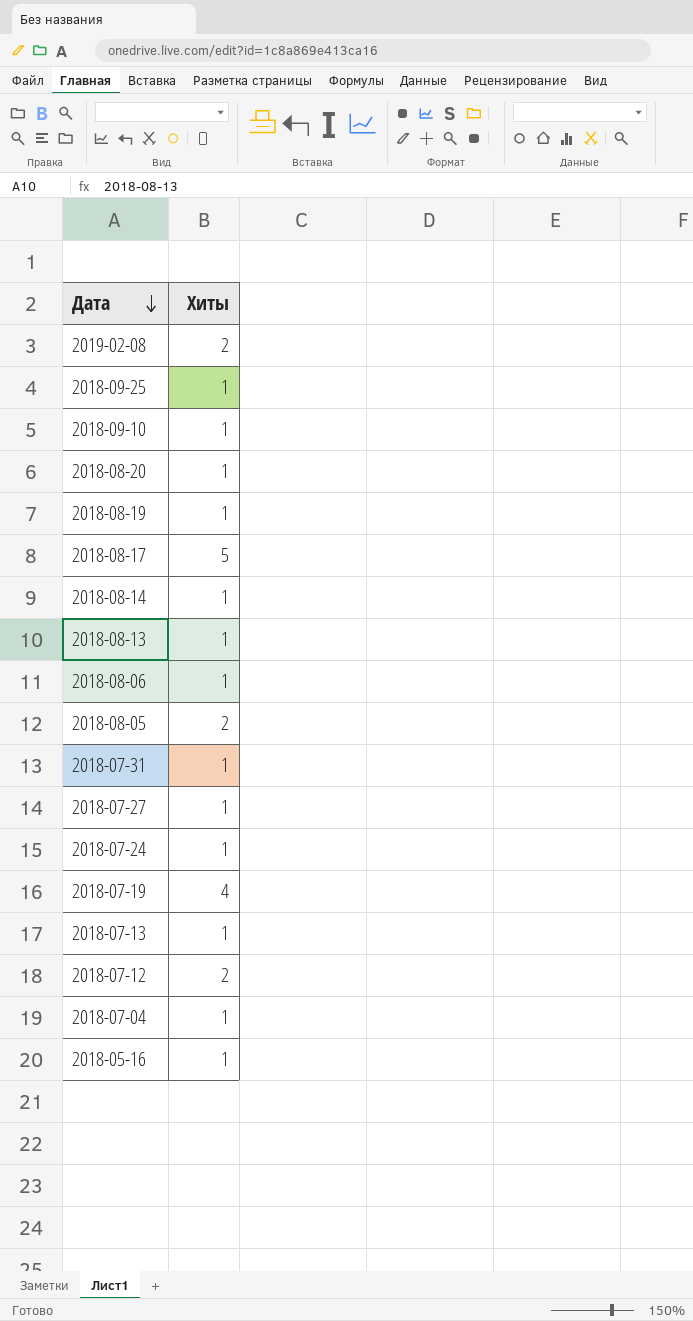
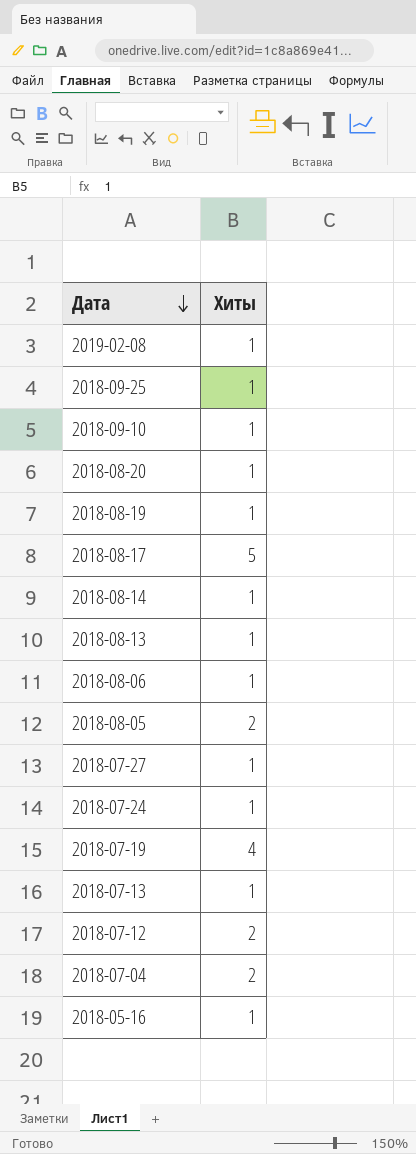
row 2018-07-31: 1 -> none
2019-02-08 | Хиты: 2 -> 1
2018-07-04 | Хиты: 1 -> 2

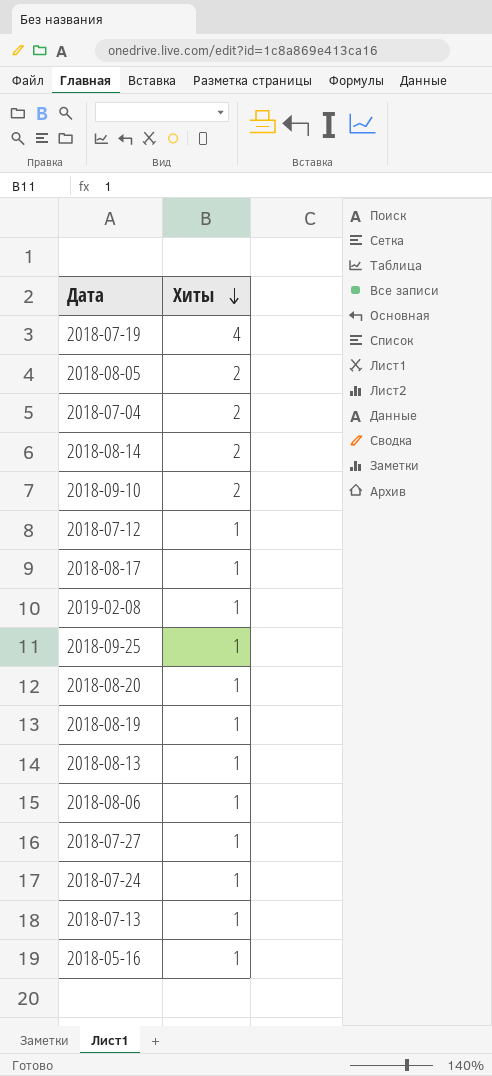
row order: Дата descending -> Хиты descending
2018-08-14 | Хиты: 1 -> 2
2018-09-10 | Хиты: 1 -> 2
2018-07-12 | Хиты: 2 -> 1
2018-08-17 | Хиты: 5 -> 1

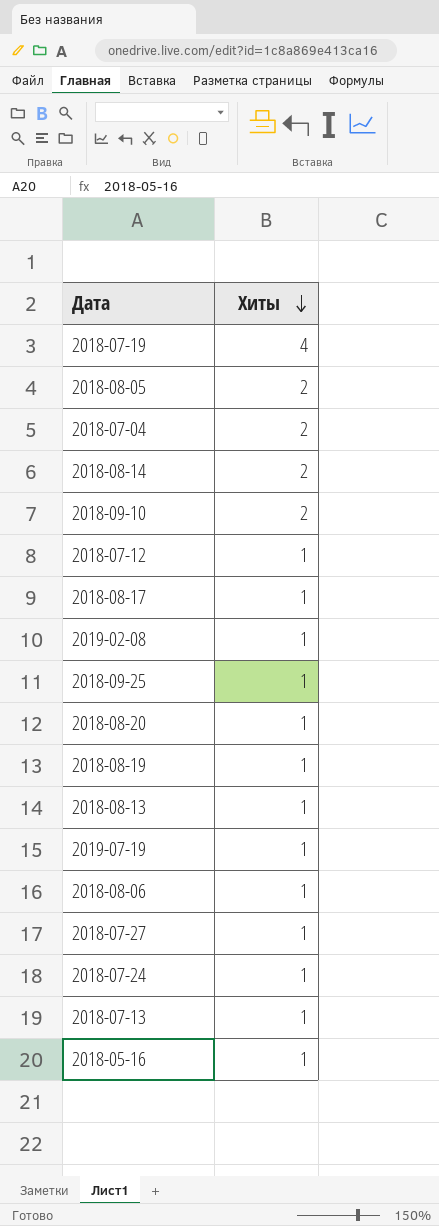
row 2019-07-19: none -> 1

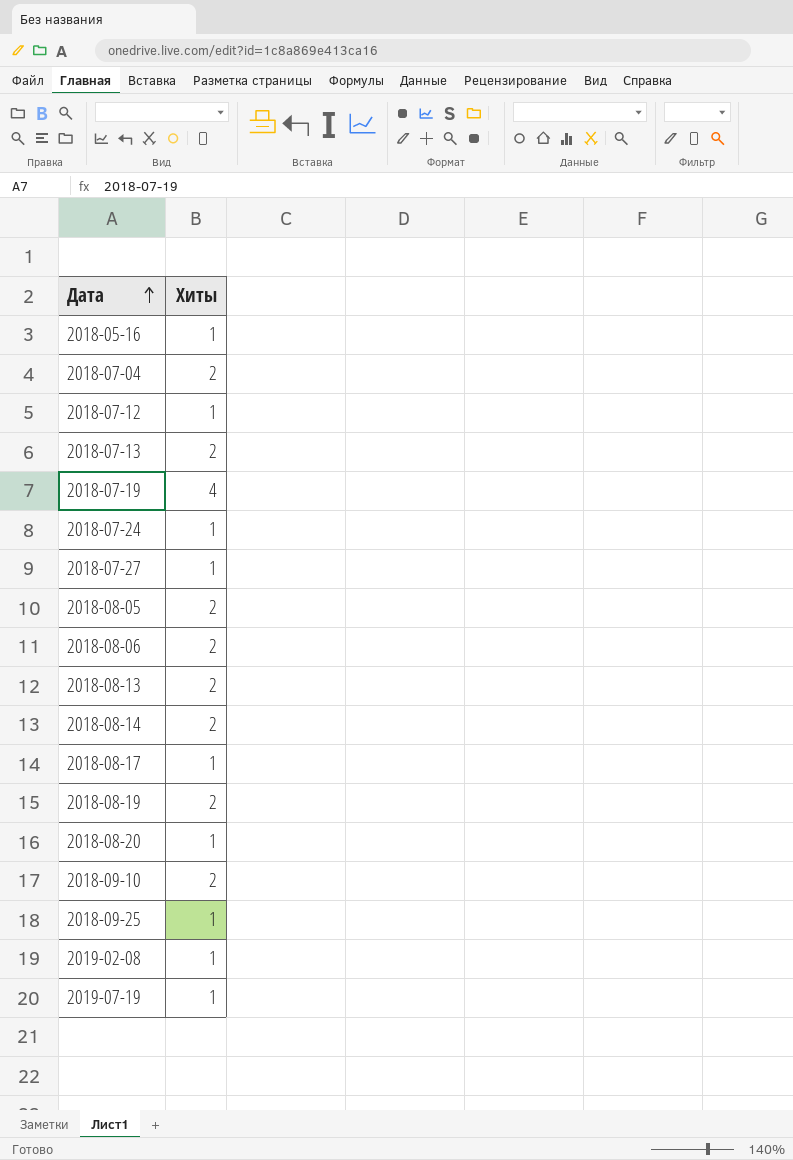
row order: Хиты descending -> Дата ascending
2018-07-13 | Хиты: 1 -> 2
2018-08-06 | Хиты: 1 -> 2
2018-08-13 | Хиты: 1 -> 2
2018-08-19 | Хиты: 1 -> 2

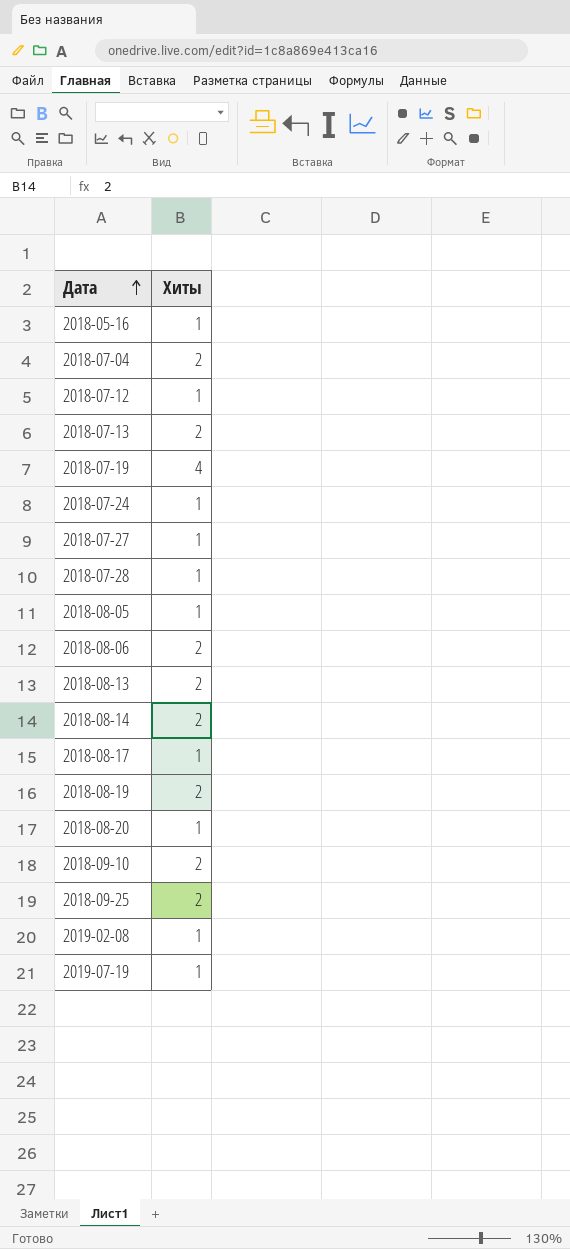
row 2018-07-28: none -> 1
2018-08-05 | Хиты: 2 -> 1
2018-09-25 | Хиты: 1 -> 2

